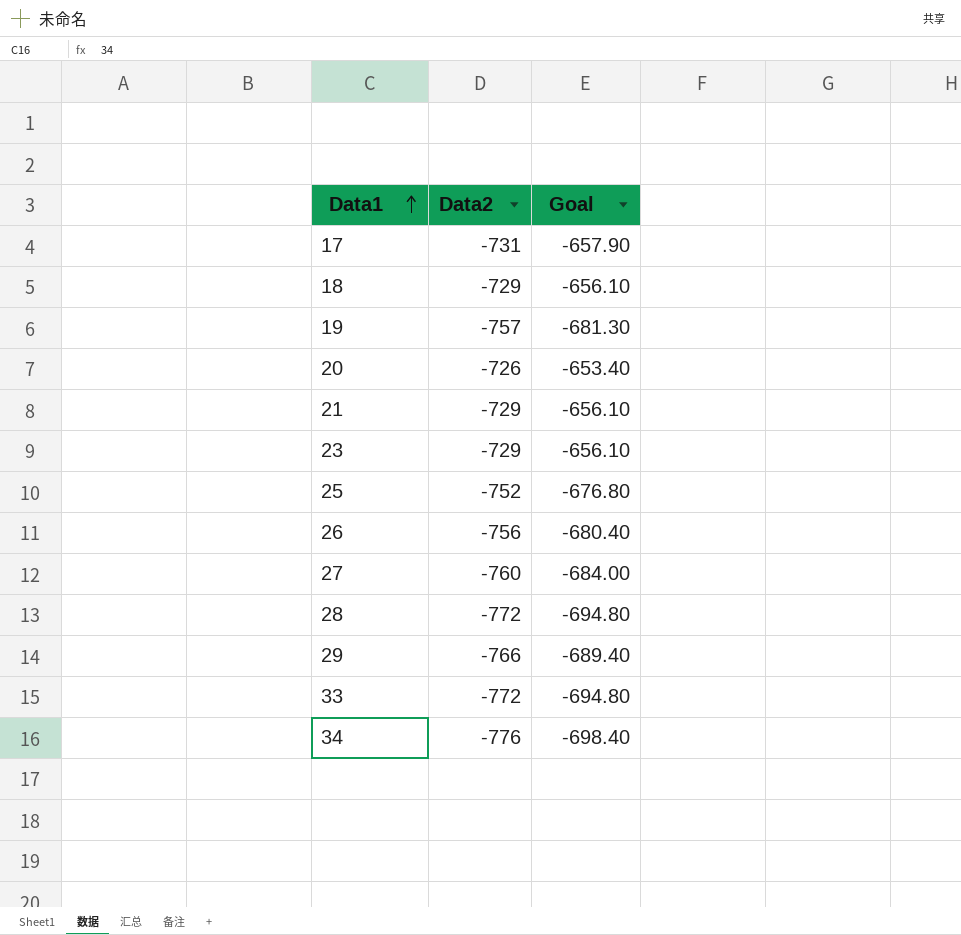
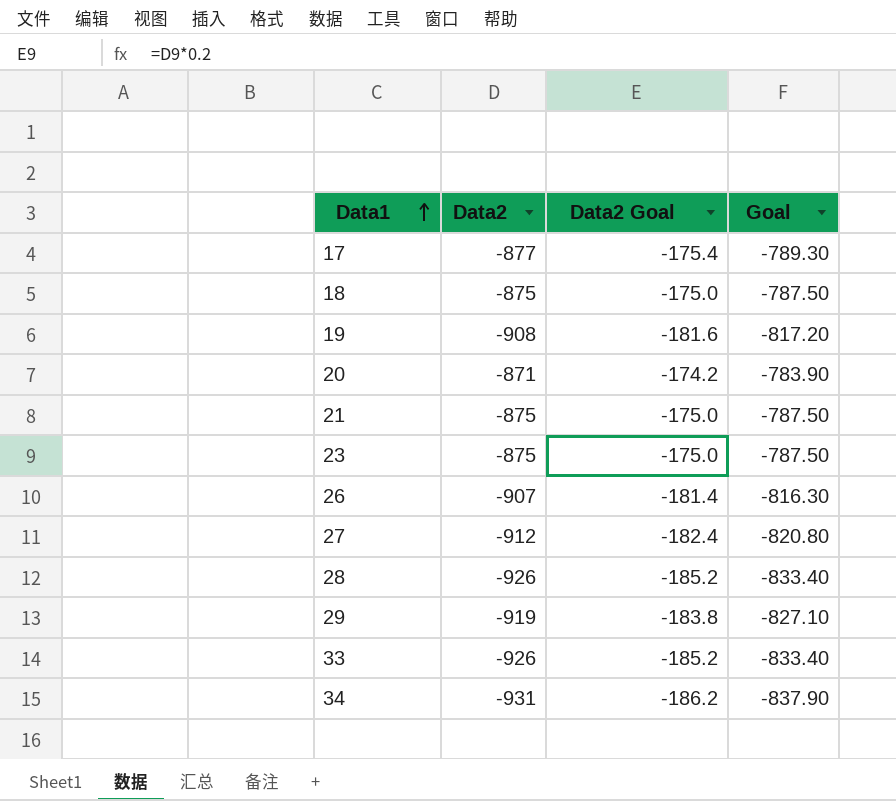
column Data2 Goal | formula: none -> [Data2] * 0.2
row 25: -752 | -676.80 -> none
17 | Data2: -731 -> -877
17 | Goal: -657.90 -> -789.30
18 | Data2: -729 -> -875
18 | Goal: -656.10 -> -787.50
19 | Data2: -757 -> -908
19 | Goal: -681.30 -> -817.20
20 | Data2: -726 -> -871
20 | Goal: -653.40 -> -783.90
21 | Data2: -729 -> -875
21 | Goal: -656.10 -> -787.50
23 | Data2: -729 -> -875
23 | Goal: -656.10 -> -787.50
26 | Data2: -756 -> -907
26 | Goal: -680.40 -> -816.30
27 | Data2: -760 -> -912
27 | Goal: -684.00 -> -820.80
28 | Data2: -772 -> -926
28 | Goal: -694.80 -> -833.40
29 | Data2: -766 -> -919
29 | Goal: -689.40 -> -827.10
33 | Data2: -772 -> -926
33 | Goal: -694.80 -> -833.40
34 | Data2: -776 -> -931
34 | Goal: -698.40 -> -837.90

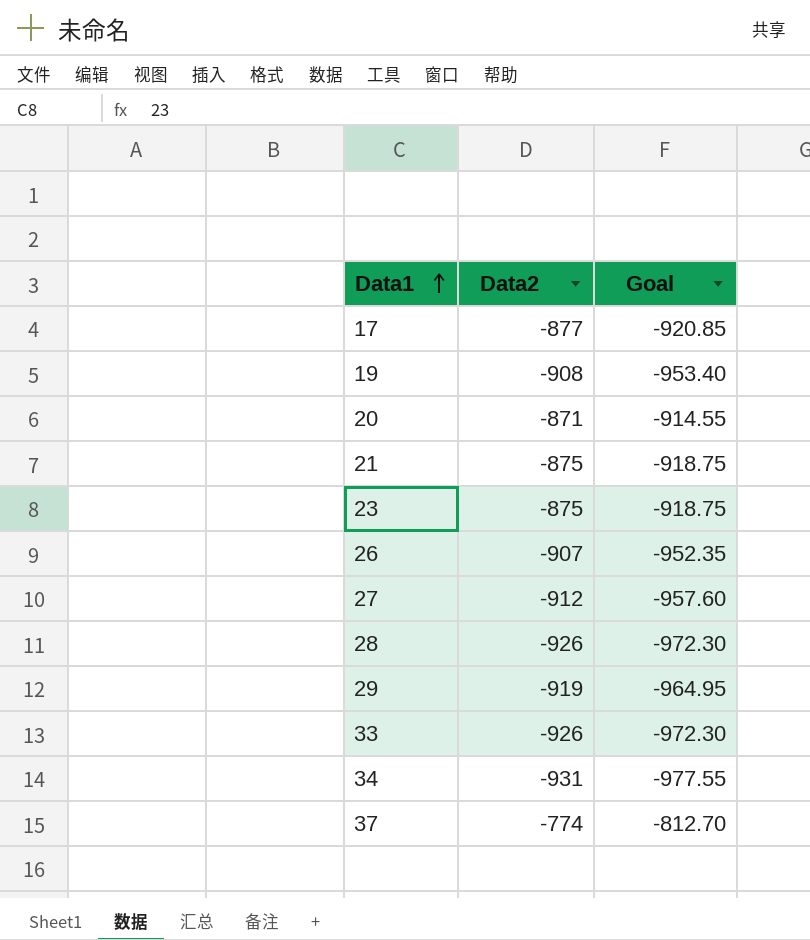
column Data2 Goal | formula: [Data2] * 0.2 -> none
column Goal | formula: [Data2] * 0.9 -> [Data2] * 1.05
row 18: -875 | -175.0 | -787.50 -> none
row 37: none -> -774 | -812.70

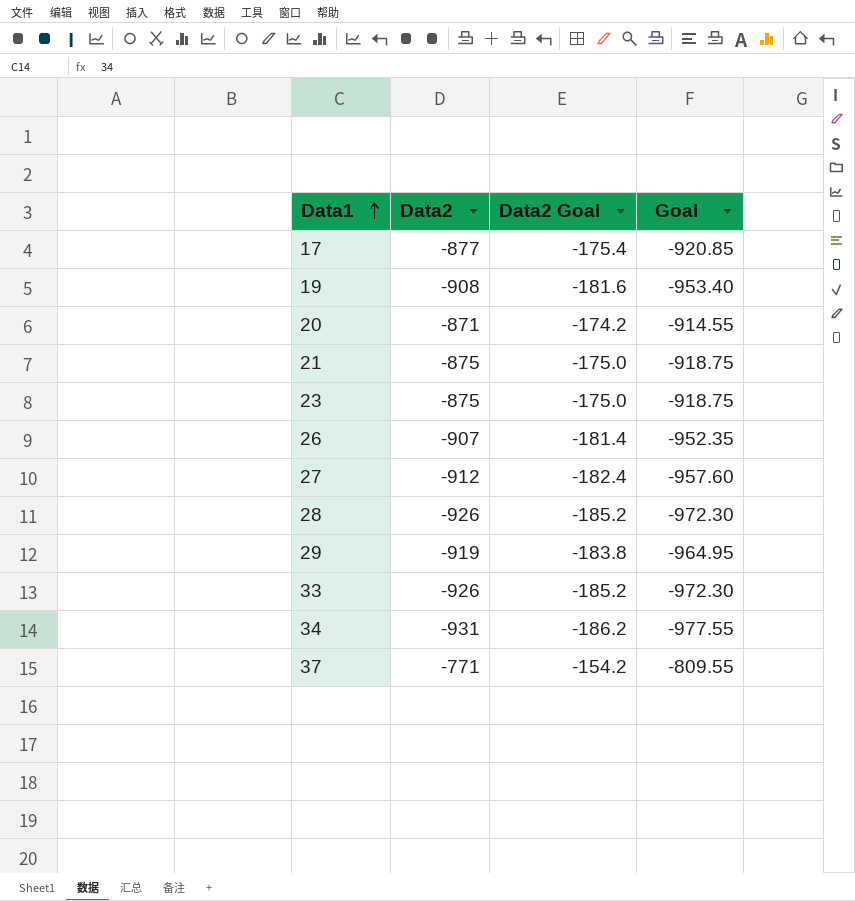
column Data2 Goal | formula: none -> [Data2] * 0.2
37 | Data2: -774 -> -771
37 | Goal: -812.70 -> -809.55

